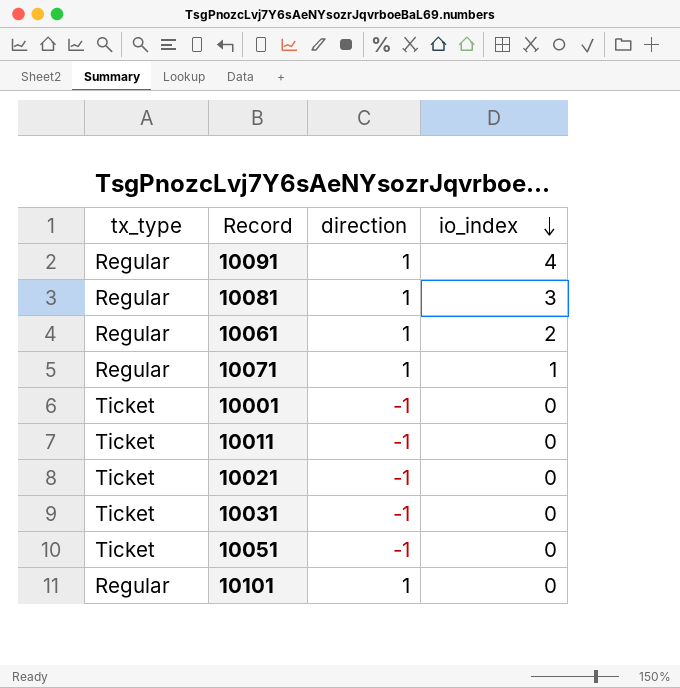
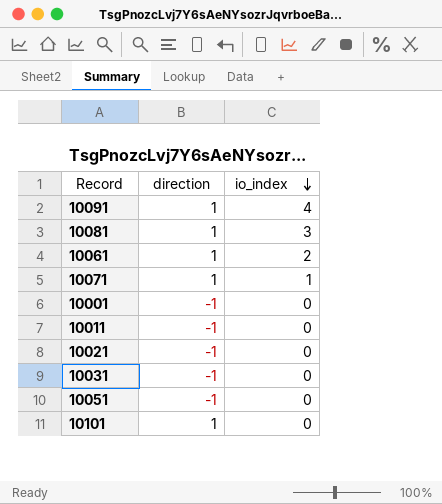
column tx_type | position: 1 -> none

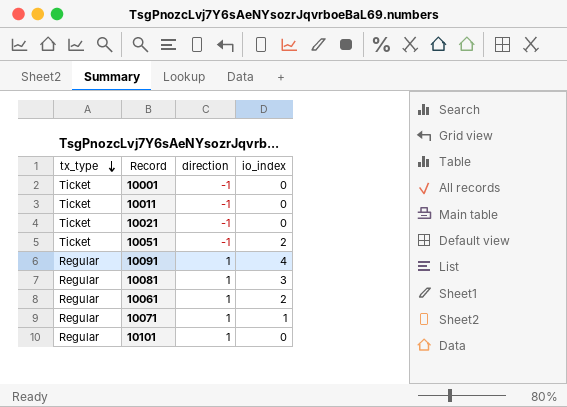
row order: io_index descending -> tx_type descending
column tx_type | position: none -> 1
row 10031: -1 | 0 -> none
10051 | io_index: 0 -> 2

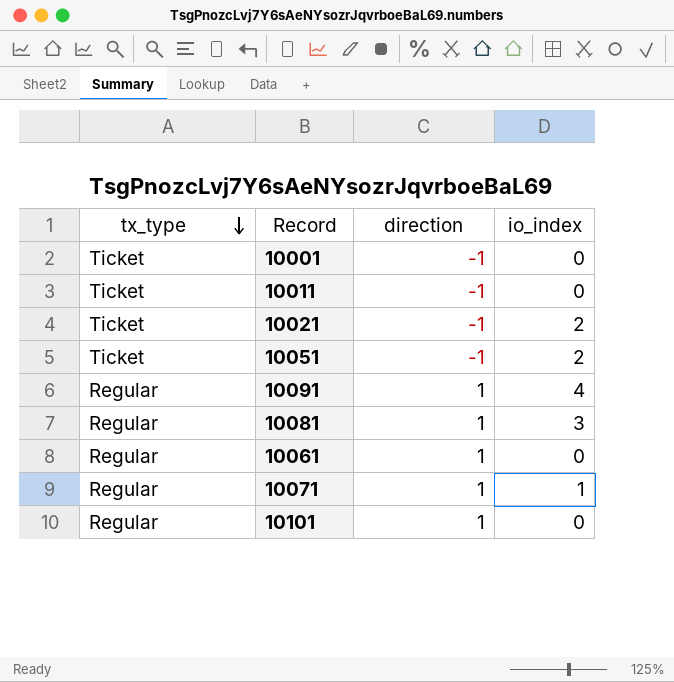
10021 | io_index: 0 -> 2
10061 | io_index: 2 -> 0

